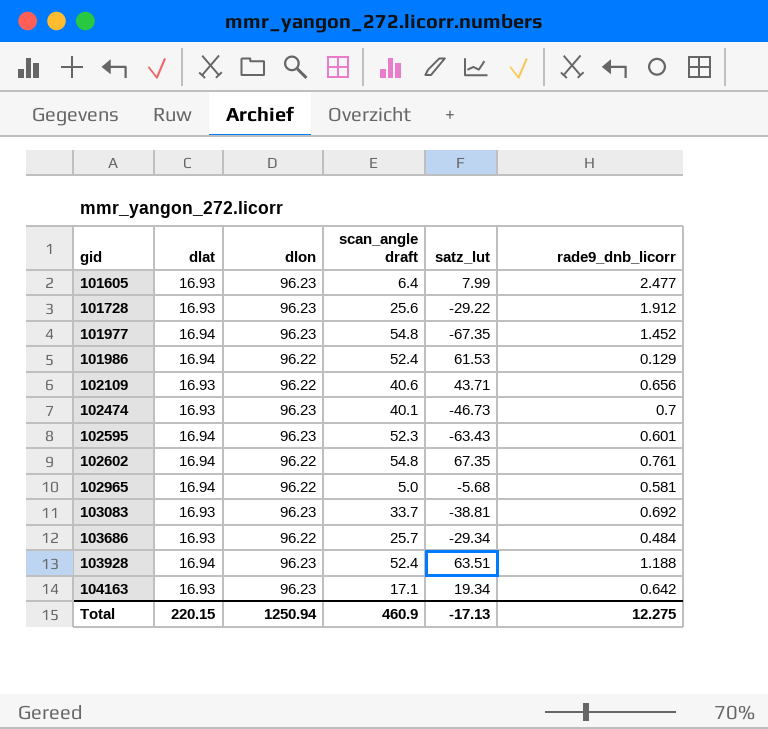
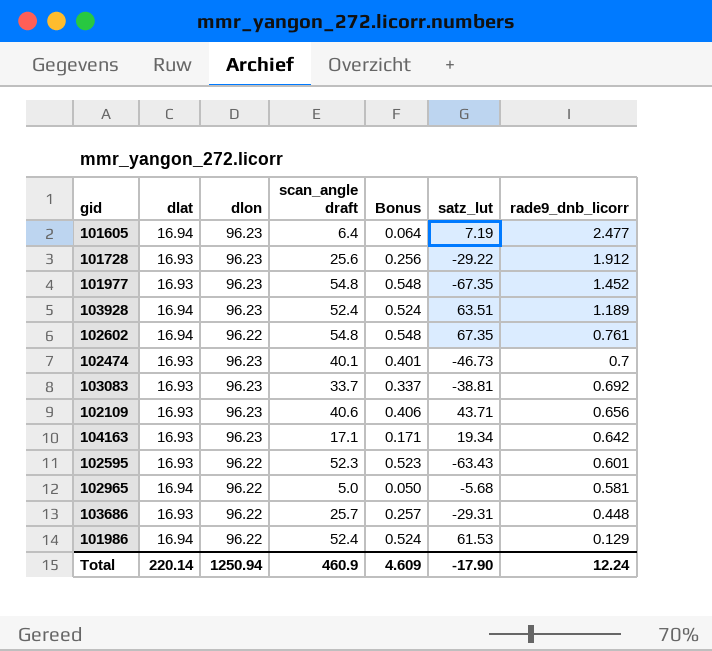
row order: gid ascending -> rade9_dnb_licorr descending
column Bonus | formula: none -> [scan_angle draft] * 0.01
101605 | dlat: 16.93 -> 16.94
101605 | satz_lut: 7.99 -> 7.19
101977 | dlat: 16.94 -> 16.93
103928 | rade9_dnb_licorr: 1.188 -> 1.189
102109 | dlon: 96.22 -> 96.23
102595 | dlat: 16.94 -> 16.93
102595 | dlon: 96.23 -> 96.22
103686 | satz_lut: -29.34 -> -29.31
103686 | rade9_dnb_licorr: 0.484 -> 0.448
Total | dlat: 220.15 -> 220.14
Total | satz_lut: -17.13 -> -17.90
Total | rade9_dnb_licorr: 12.275 -> 12.24

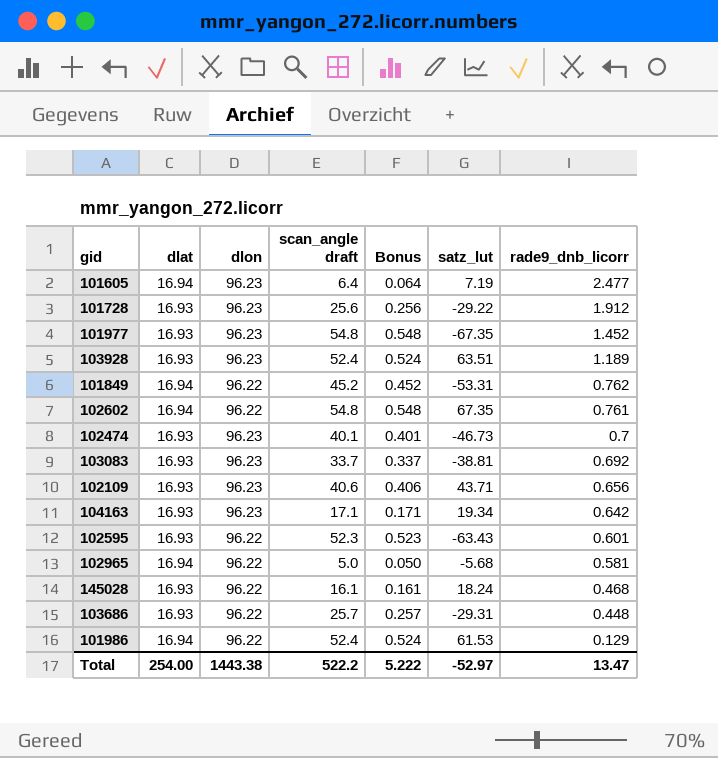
103928 | dlat: 16.94 -> 16.93
row 101849: none -> 16.94 | 96.22 | 45.2 | 0.452 | -53.31 | 0.762
row 145028: none -> 16.93 | 96.22 | 16.1 | 0.161 | 18.24 | 0.468
Total | dlat: 220.14 -> 254.00
Total | dlon: 1250.94 -> 1443.38
Total | scan_angle draft: 460.9 -> 522.2
Total | Bonus: 4.609 -> 5.222
Total | satz_lut: -17.90 -> -52.97
Total | rade9_dnb_licorr: 12.24 -> 13.47

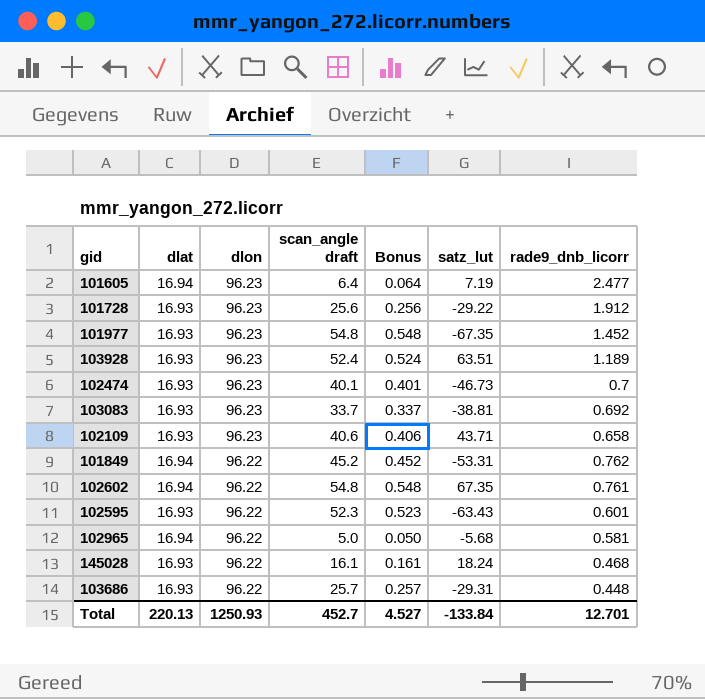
row order: rade9_dnb_licorr descending -> dlon descending
row 104163: 16.93 | 96.23 | 17.1 | 0.171 | 19.34 | 0.642 -> none
row 101986: 16.94 | 96.22 | 52.4 | 0.524 | 61.53 | 0.129 -> none
102109 | rade9_dnb_licorr: 0.656 -> 0.658
Total | dlat: 254.00 -> 220.13
Total | dlon: 1443.38 -> 1250.93
Total | scan_angle draft: 522.2 -> 452.7
Total | Bonus: 5.222 -> 4.527
Total | satz_lut: -52.97 -> -133.84
Total | rade9_dnb_licorr: 13.47 -> 12.701

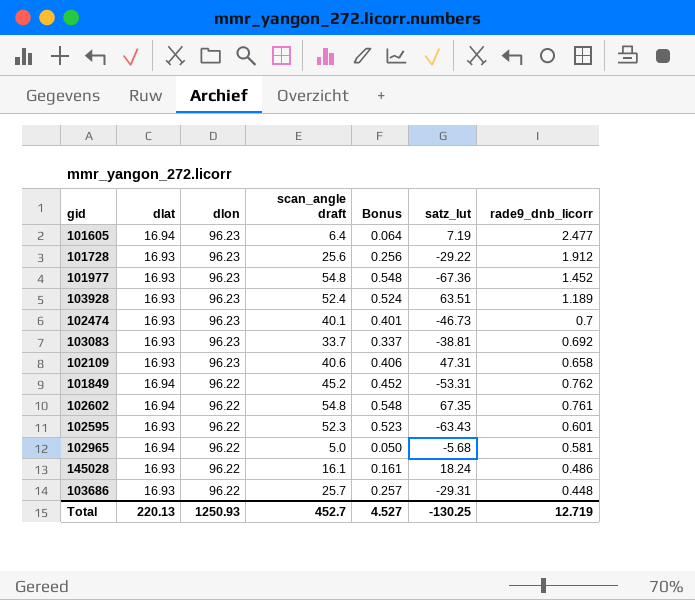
101977 | satz_lut: -67.35 -> -67.36
102109 | satz_lut: 43.71 -> 47.31
145028 | rade9_dnb_licorr: 0.468 -> 0.486
Total | satz_lut: -133.84 -> -130.25
Total | rade9_dnb_licorr: 12.701 -> 12.719

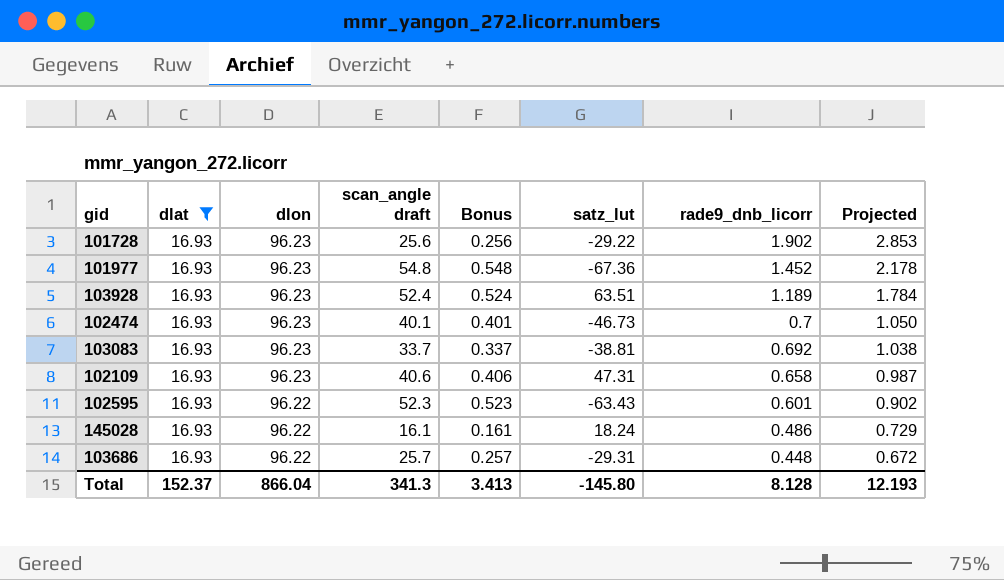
filter: none -> dlat = 16.93
column Projected | formula: none -> [rade9_dnb_licorr] * 1.5
101728 | rade9_dnb_licorr: 1.912 -> 1.902
Total | dlat: 220.13 -> 152.37
Total | dlon: 1250.93 -> 866.04
Total | scan_angle draft: 452.7 -> 341.3
Total | Bonus: 4.527 -> 3.413
Total | satz_lut: -130.25 -> -145.80
Total | rade9_dnb_licorr: 12.719 -> 8.128

